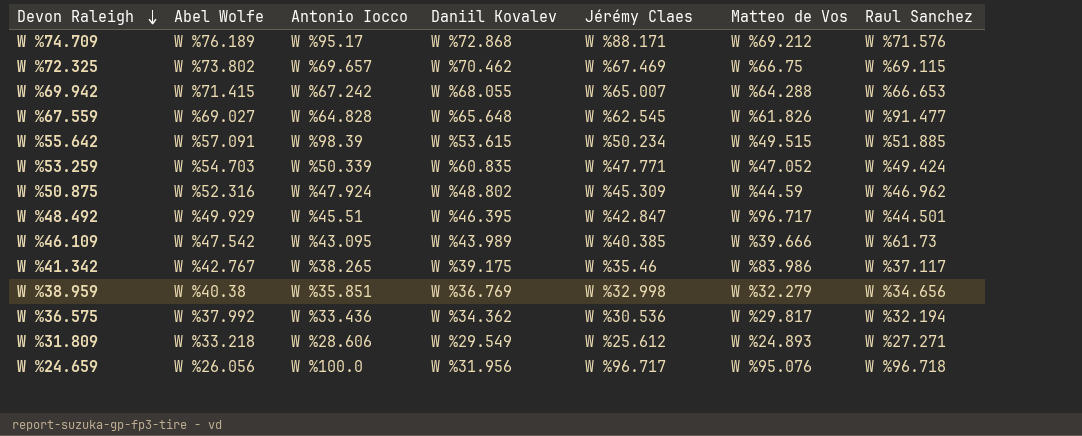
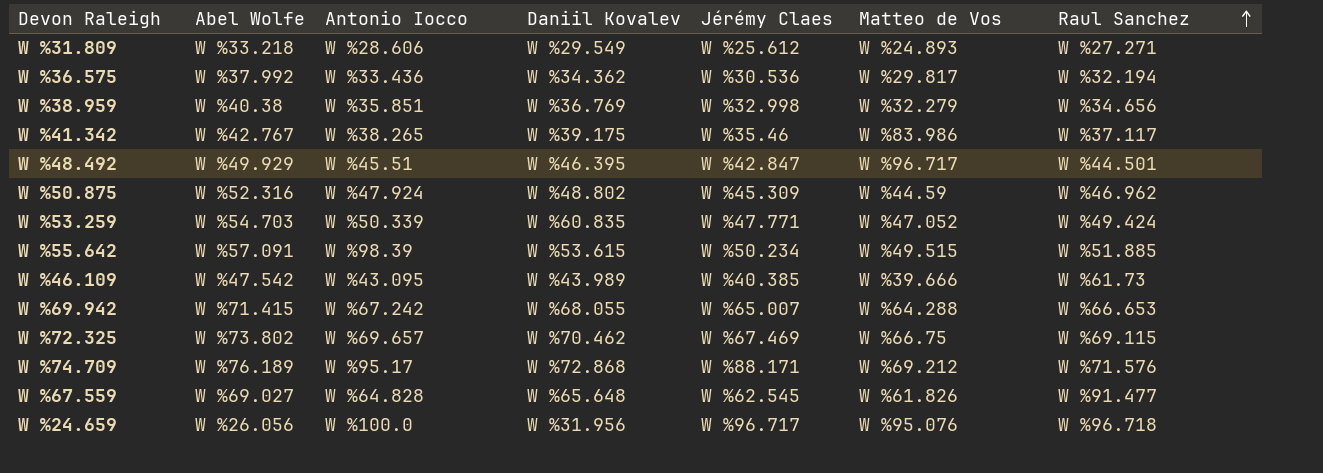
row order: Devon Raleigh descending -> Raul Sanchez ascending

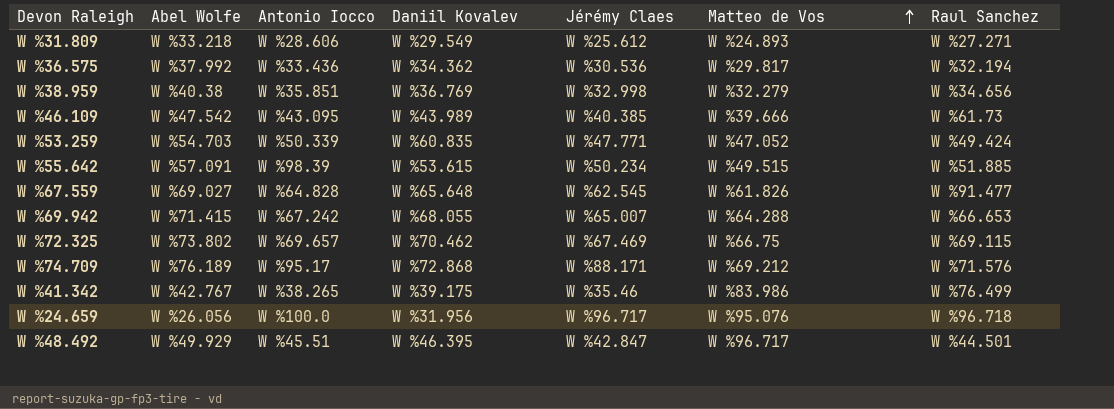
row order: Raul Sanchez ascending -> Matteo de Vos ascending
row W %50.875: W %52.316 | W %47.924 | W %48.802 | W %45.309 | W %44.59 | W %46.962 -> none
W %41.342 | Raul Sanchez: W %37.117 -> W %76.499

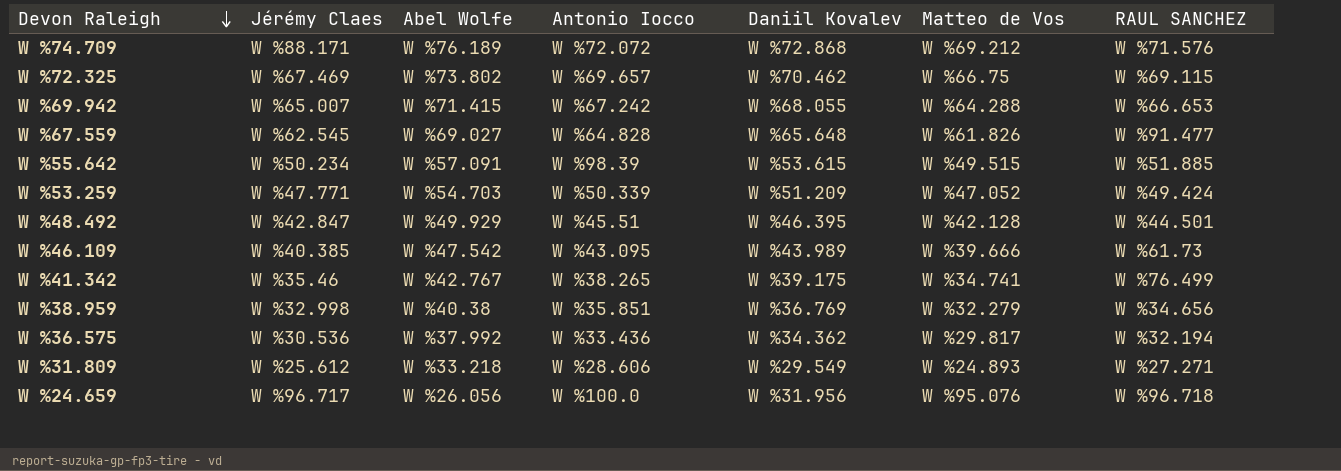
row order: Matteo de Vos ascending -> Devon Raleigh descending
column Jérémy Claes | position: 5 -> 2
column name: Raul Sanchez -> RAUL SANCHEZ
W %74.709 | Antonio Iocco: W %95.17 -> W %72.072
W %53.259 | Daniil Kovalev: W %60.835 -> W %51.209
W %48.492 | Matteo de Vos: W %96.717 -> W %42.128
W %41.342 | Matteo de Vos: W %83.986 -> W %34.741

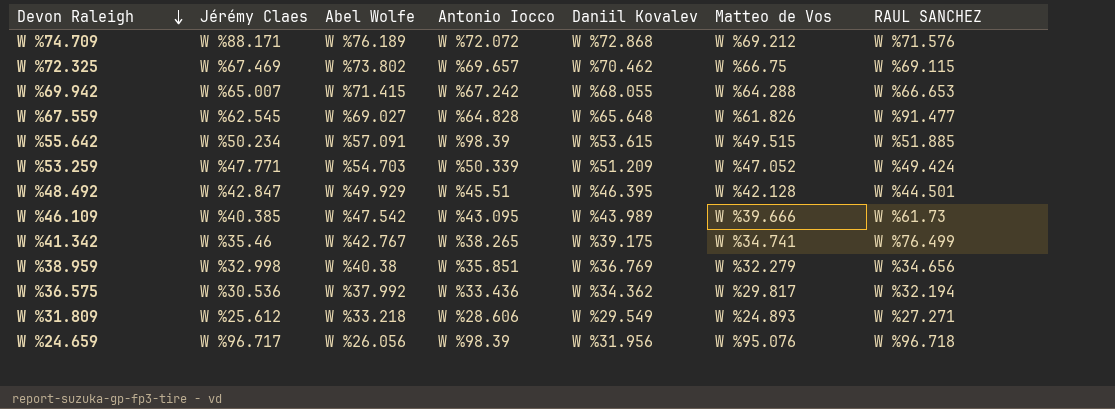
W %24.659 | Antonio Iocco: W %100.0 -> W %98.39

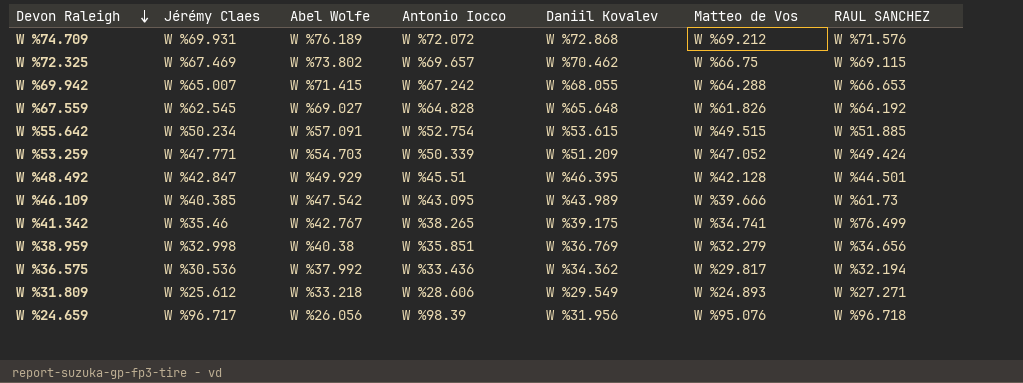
W %74.709 | Jérémy Claes: W %88.171 -> W %69.931
W %67.559 | RAUL SANCHEZ: W %91.477 -> W %64.192
W %55.642 | Antonio Iocco: W %98.39 -> W %52.754

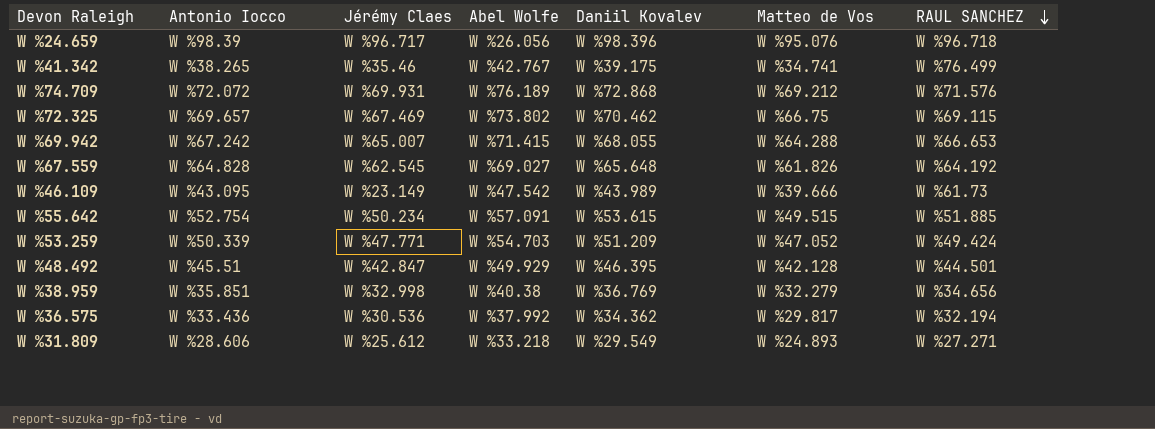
row order: Devon Raleigh descending -> RAUL SANCHEZ descending
column Antonio Iocco | position: 4 -> 2
W %24.659 | Daniil Kovalev: W %31.956 -> W %98.396
W %46.109 | Jérémy Claes: W %40.385 -> W %23.149

